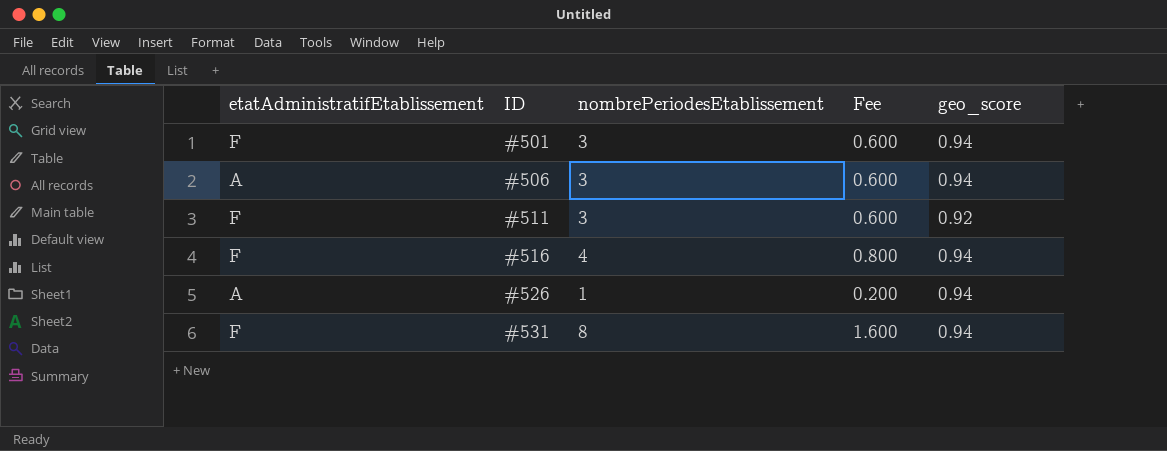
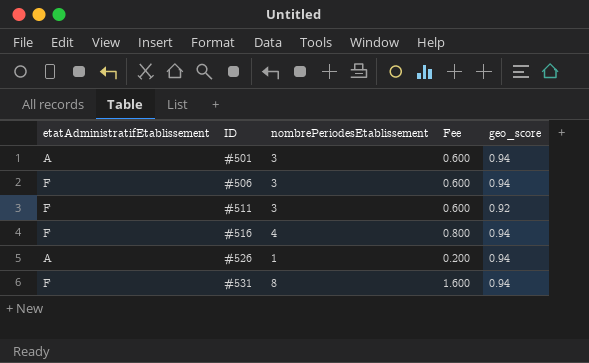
#501 | etatAdministratifEtablissement: F -> A
#506 | etatAdministratifEtablissement: A -> F

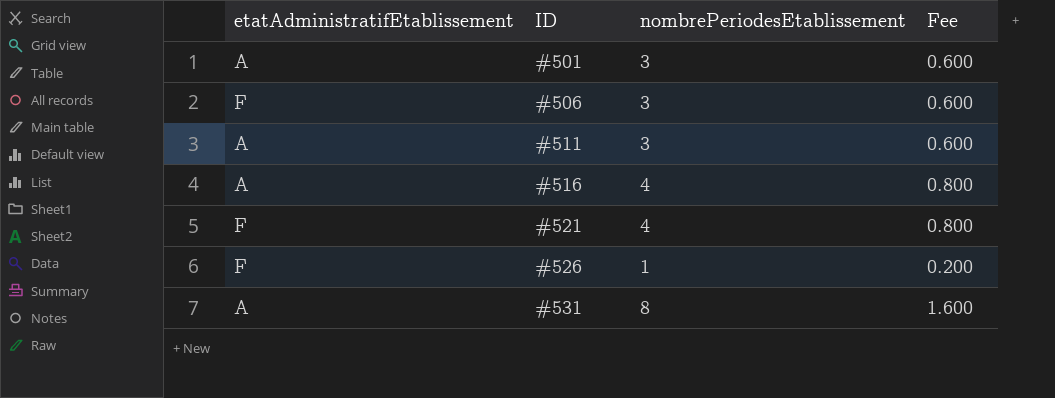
column geo_score | position: 5 -> none
#511 | etatAdministratifEtablissement: F -> A
#516 | etatAdministratifEtablissement: F -> A
row #521: none -> F | 4 | 0.800
#526 | etatAdministratifEtablissement: A -> F
#531 | etatAdministratifEtablissement: F -> A

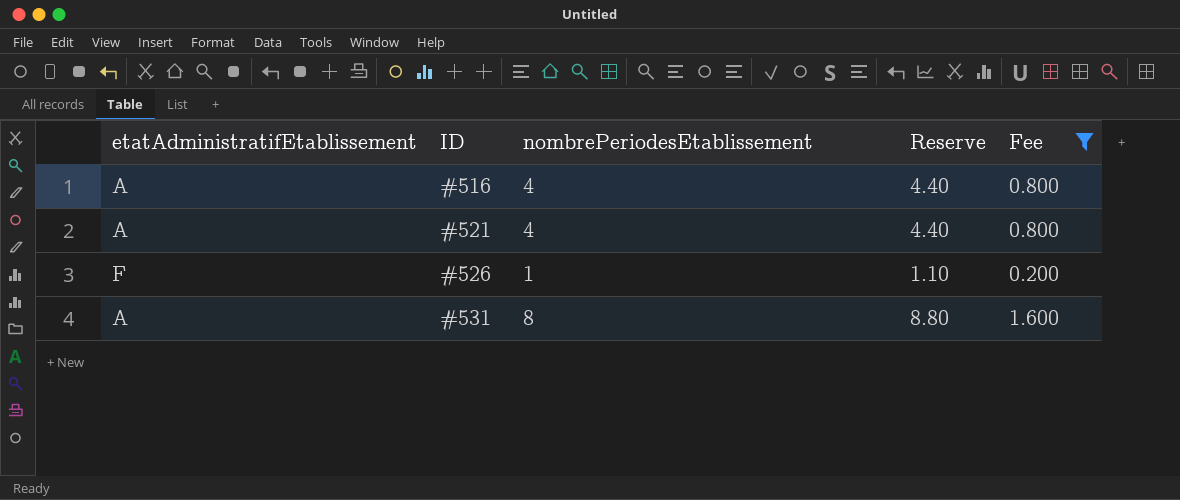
filter: none -> Fee != 0.600
column Reserve | formula: none -> [nombrePeriodesEtablissement] * 1.1
#521 | etatAdministratifEtablissement: F -> A

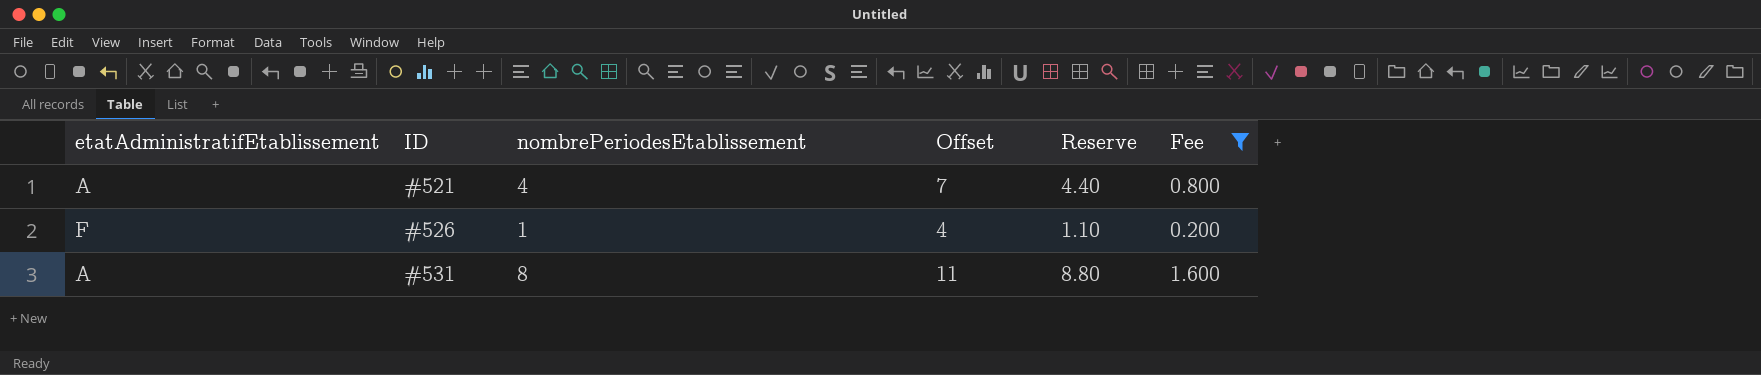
column Offset | formula: none -> [nombrePeriodesEtablissement] + 3
row #516: A | 4 | 4.40 | 0.800 -> none

